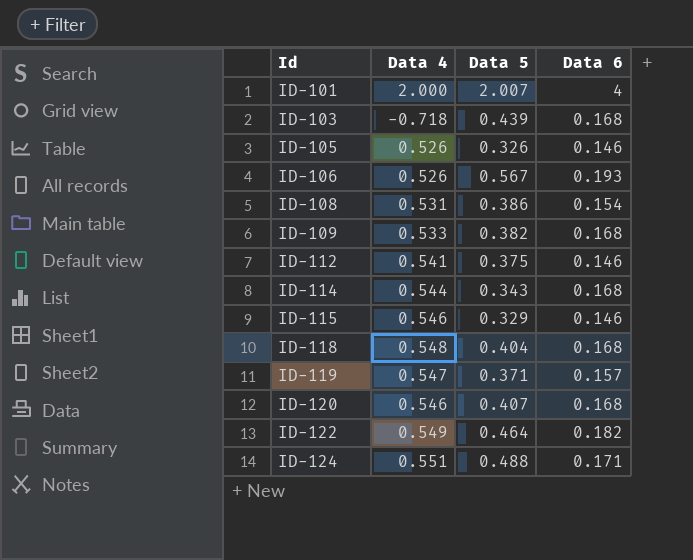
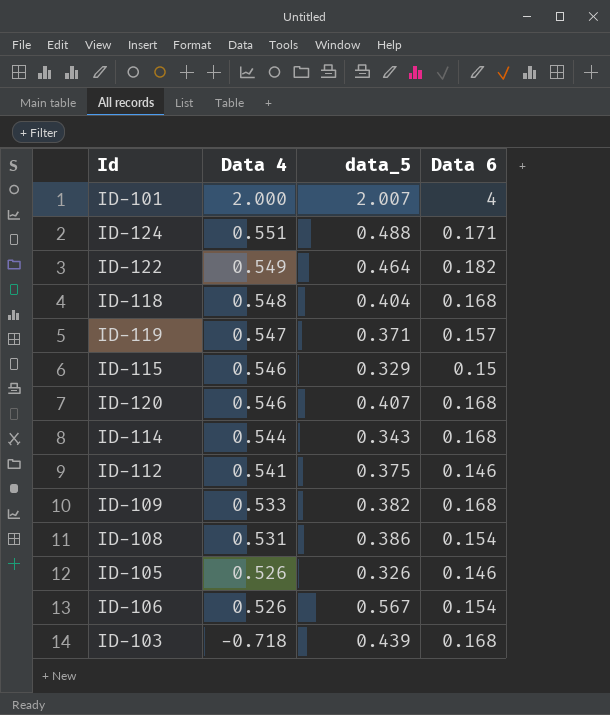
row order: Id ascending -> Data 4 descending
column name: Data 5 -> data_5
ID-115 | Data 6: 0.146 -> 0.15
ID-106 | Data 6: 0.193 -> 0.154

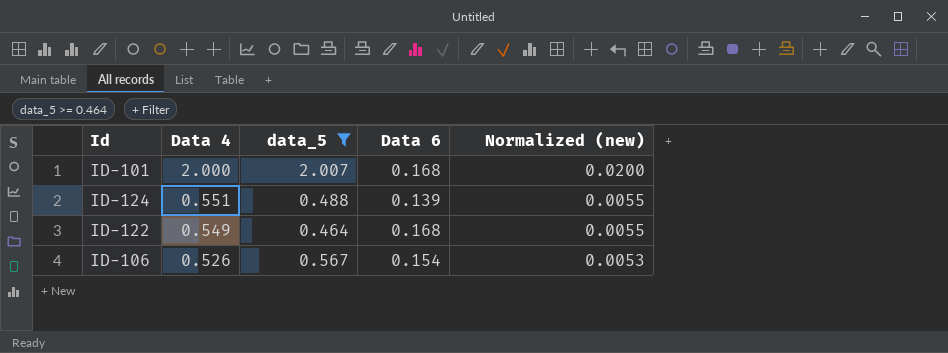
filter: none -> data_5 >= 0.464
column Normalized (new) | formula: none -> [Data 4] * 0.01
ID-101 | Data 6: 4 -> 0.168
ID-124 | Data 6: 0.171 -> 0.139
ID-122 | Data 6: 0.182 -> 0.168

